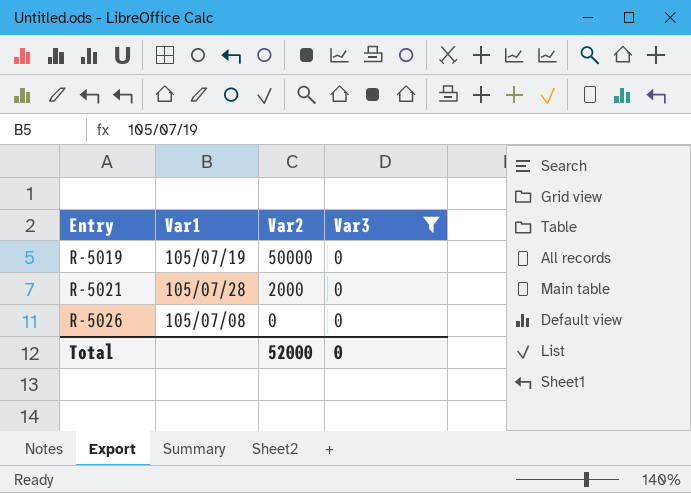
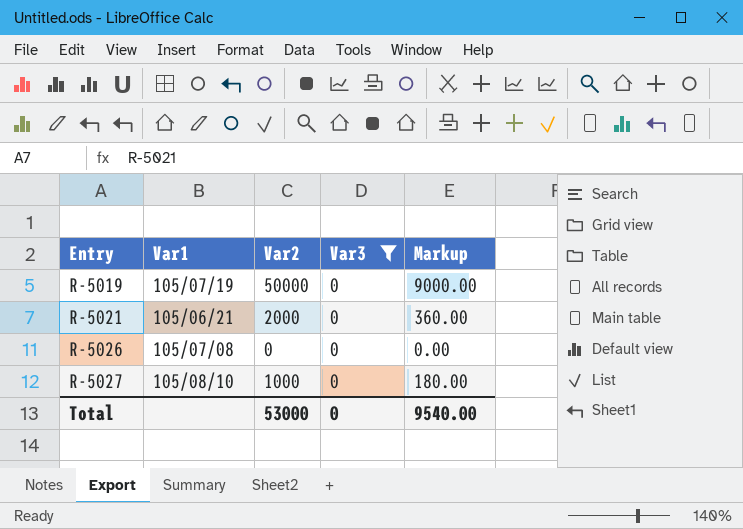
column Markup | formula: none -> [Var2] * 0.18
R-5021 | Var1: 105/07/28 -> 105/06/21
row R-5027: none -> 105/08/10 | 1000 | 0 | 180.00
Total | Var2: 52000 -> 53000

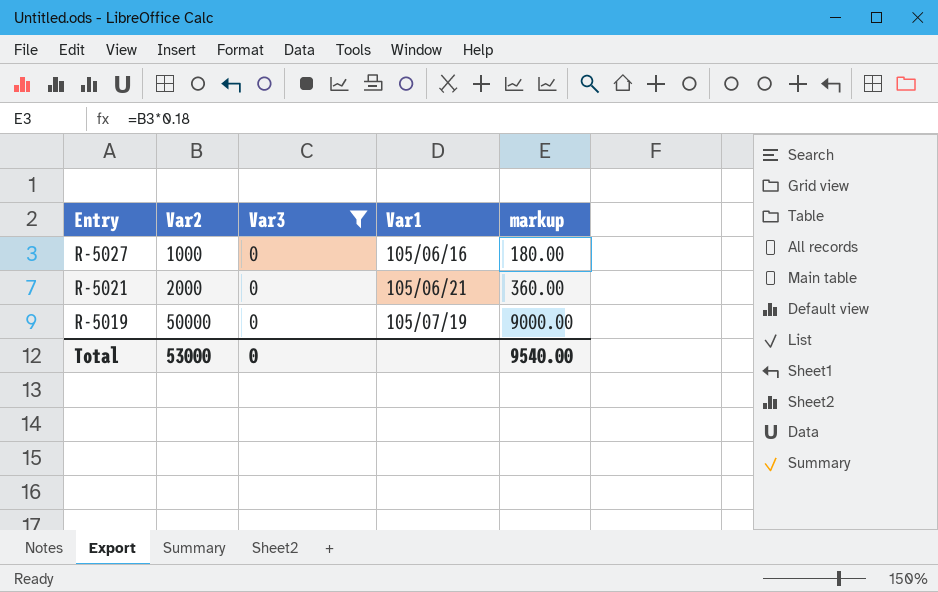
row order: Entry ascending -> Entry descending
column Var1 | position: 2 -> 4
column name: Markup -> markup
row R-5026: 105/07/08 | 0 | 0 | 0.00 -> none
R-5027 | Var1: 105/08/10 -> 105/06/16

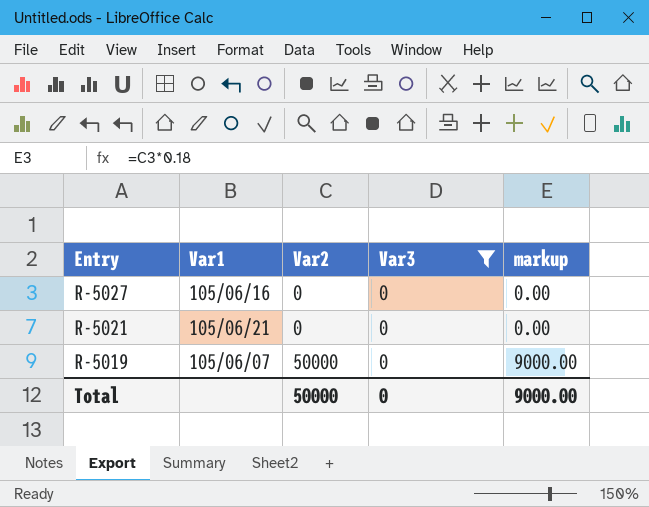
column Var1 | position: 4 -> 2
R-5027 | Var2: 1000 -> 0
R-5027 | markup: 180.00 -> 0.00
R-5021 | Var2: 2000 -> 0
R-5021 | markup: 360.00 -> 0.00
R-5019 | Var1: 105/07/19 -> 105/06/07
Total | Var2: 53000 -> 50000
Total | markup: 9540.00 -> 9000.00

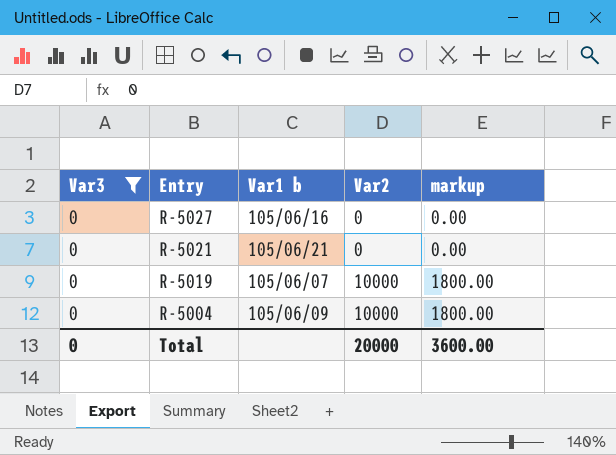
column Var3 | position: 4 -> 1
column name: Var1 -> Var1 b
R-5019 | Var2: 50000 -> 10000
R-5019 | markup: 9000.00 -> 1800.00
row R-5004: none -> 0 | 105/06/09 | 10000 | 1800.00
Total | Var2: 50000 -> 20000
Total | markup: 9000.00 -> 3600.00

